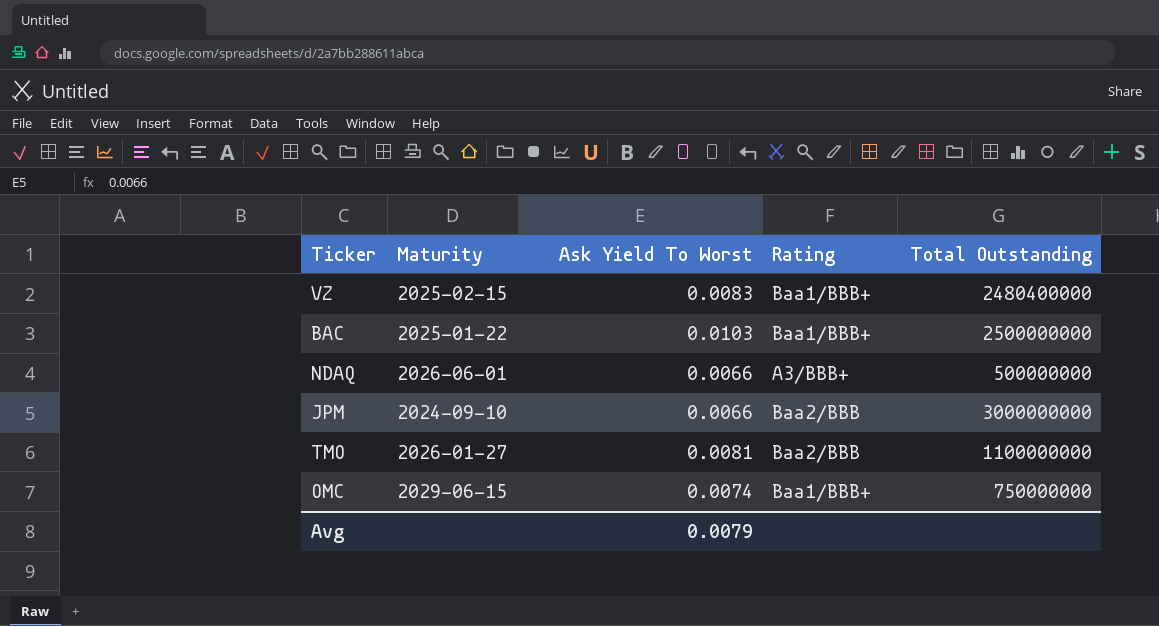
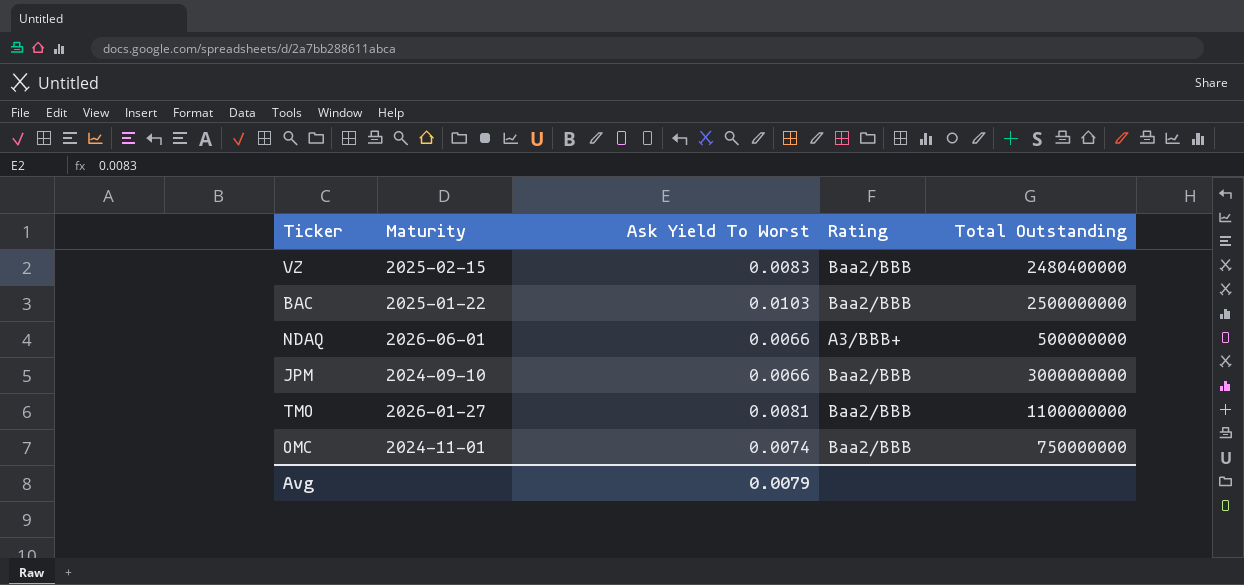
VZ | Rating: Baa1/BBB+ -> Baa2/BBB
BAC | Rating: Baa1/BBB+ -> Baa2/BBB
OMC | Maturity: 2029-06-15 -> 2024-11-01
OMC | Rating: Baa1/BBB+ -> Baa2/BBB

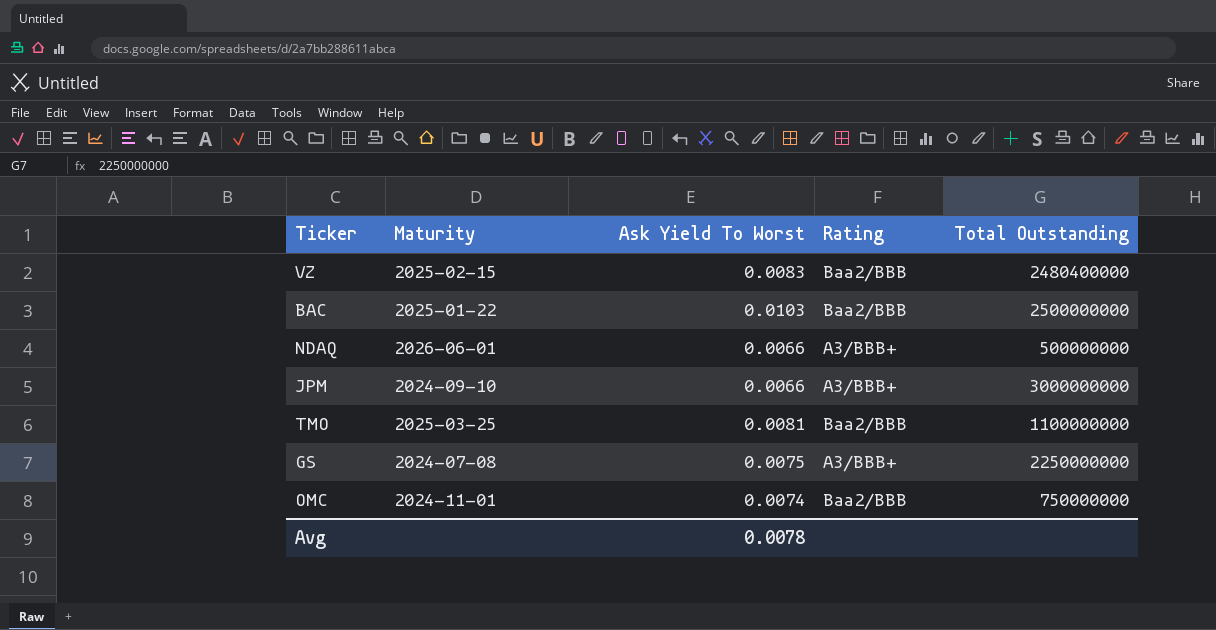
JPM | Rating: Baa2/BBB -> A3/BBB+
TMO | Maturity: 2026-01-27 -> 2025-03-25
row GS: none -> 2024-07-08 | 0.0075 | A3/BBB+ | 2250000000
Avg | Ask Yield To Worst: 0.0079 -> 0.0078

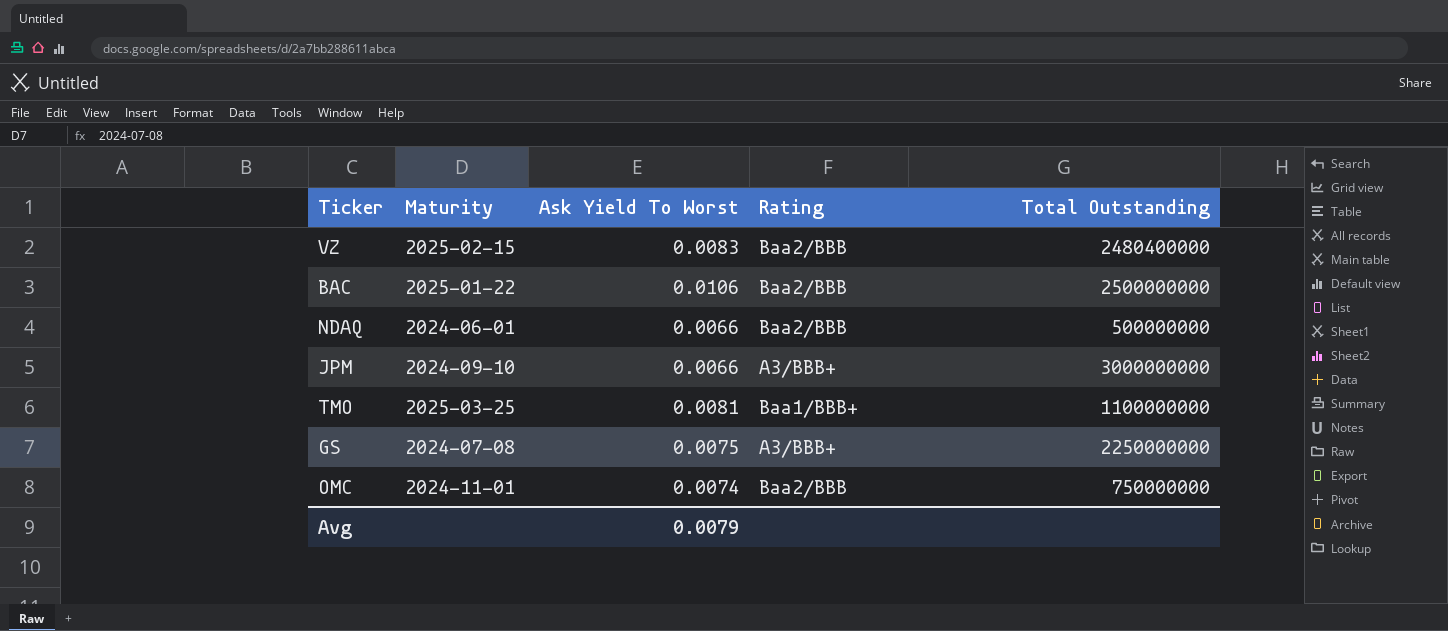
BAC | Ask Yield To Worst: 0.0103 -> 0.0106
NDAQ | Maturity: 2026-06-01 -> 2024-06-01
NDAQ | Rating: A3/BBB+ -> Baa2/BBB
TMO | Rating: Baa2/BBB -> Baa1/BBB+
Avg | Ask Yield To Worst: 0.0078 -> 0.0079

